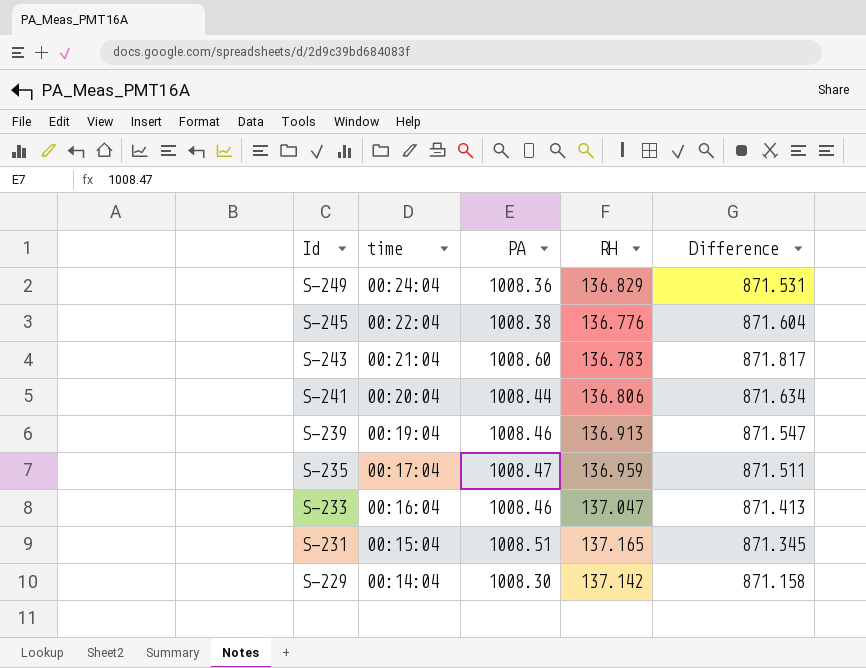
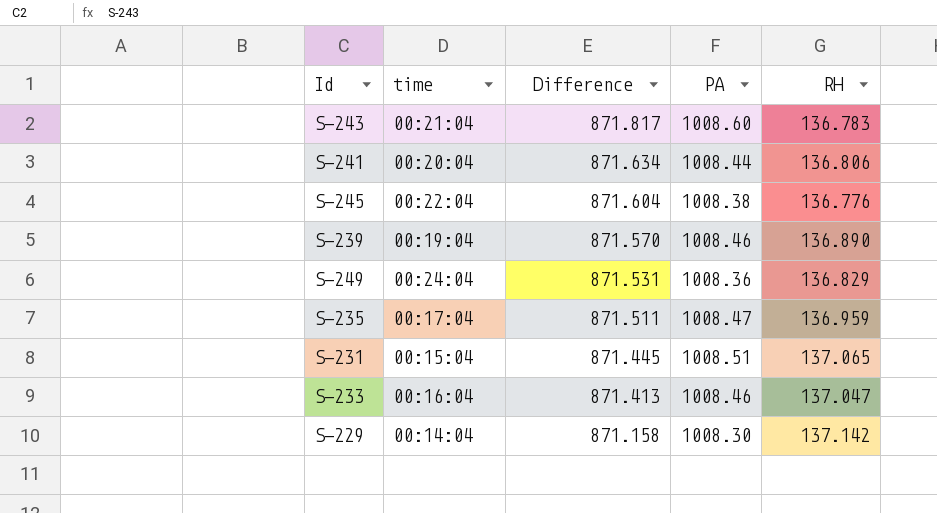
row order: Id descending -> Difference descending
column Difference | position: 5 -> 3
S-239 | Difference: 871.547 -> 871.570
S-239 | RH: 136.913 -> 136.890
S-231 | Difference: 871.345 -> 871.445
S-231 | RH: 137.165 -> 137.065

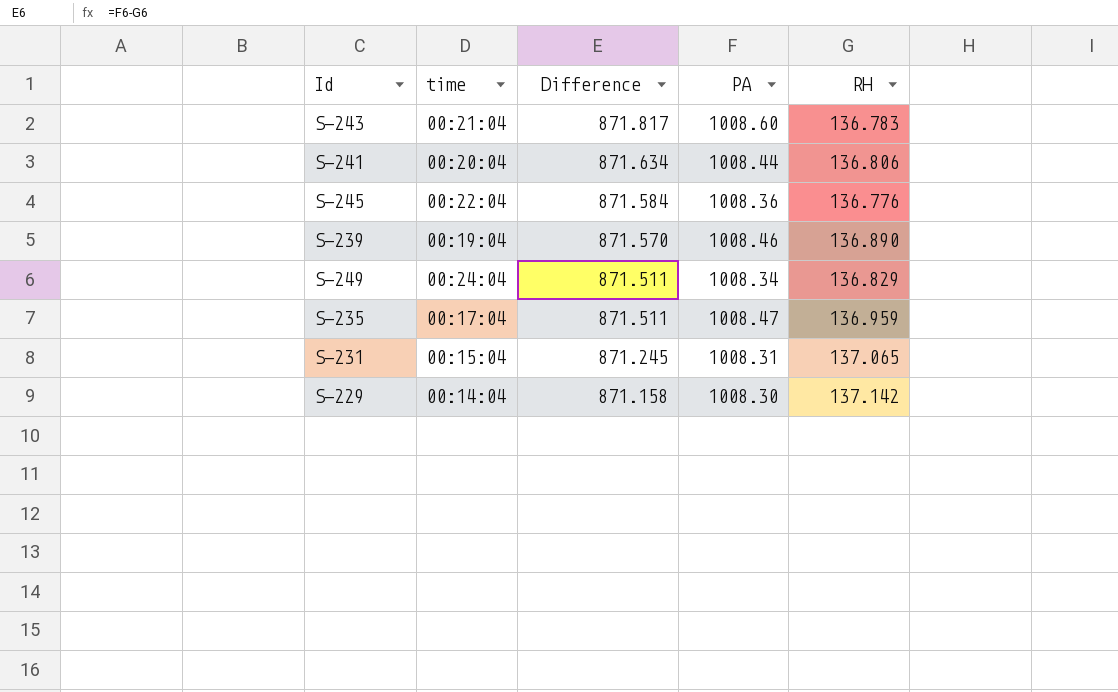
row S-233: 00:16:04 | 871.413 | 1008.46 | 137.047 -> none
S-245 | Difference: 871.604 -> 871.584
S-245 | PA: 1008.38 -> 1008.36
S-249 | Difference: 871.531 -> 871.511
S-249 | PA: 1008.36 -> 1008.34
S-231 | Difference: 871.445 -> 871.245
S-231 | PA: 1008.51 -> 1008.31

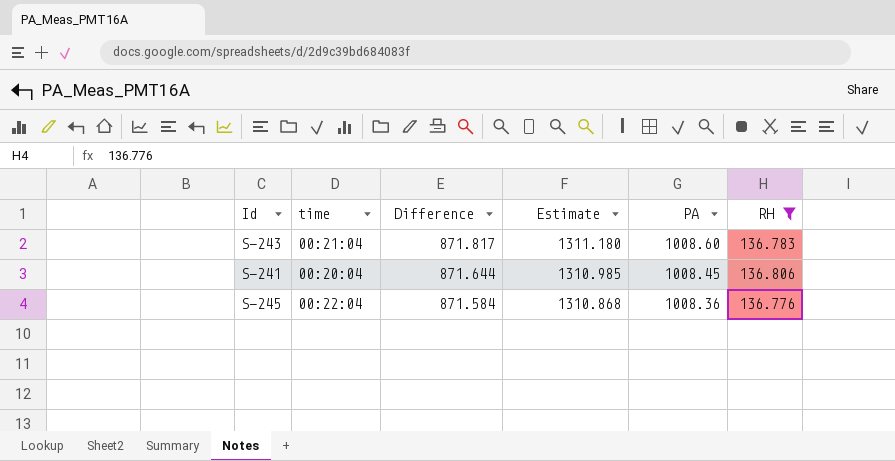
filter: none -> RH <= 136.806
column Estimate | formula: none -> [PA] * 1.3
S-241 | Difference: 871.634 -> 871.644
S-241 | PA: 1008.44 -> 1008.45

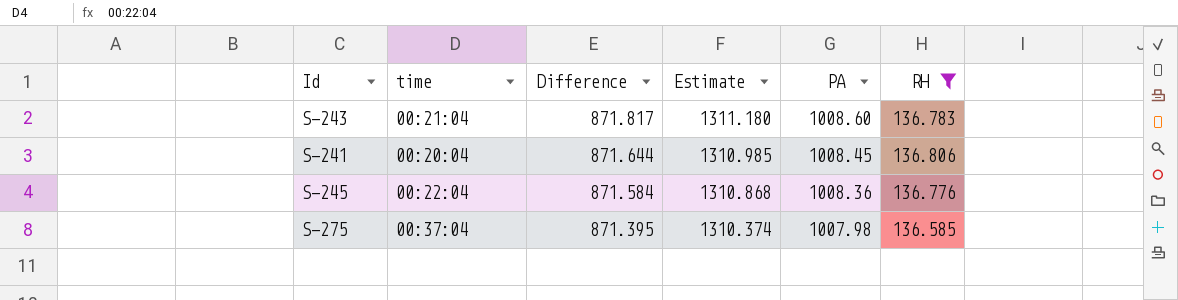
row S-275: none -> 00:37:04 | 871.395 | 1310.374 | 1007.98 | 136.585

